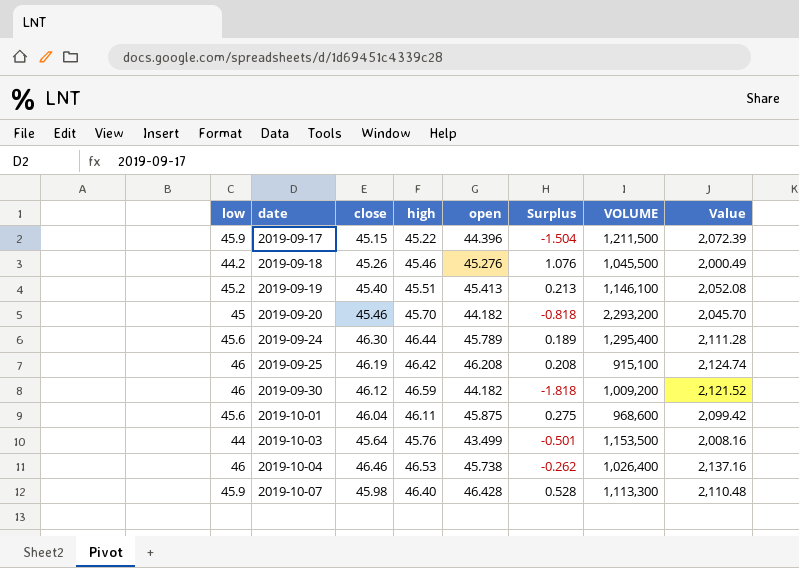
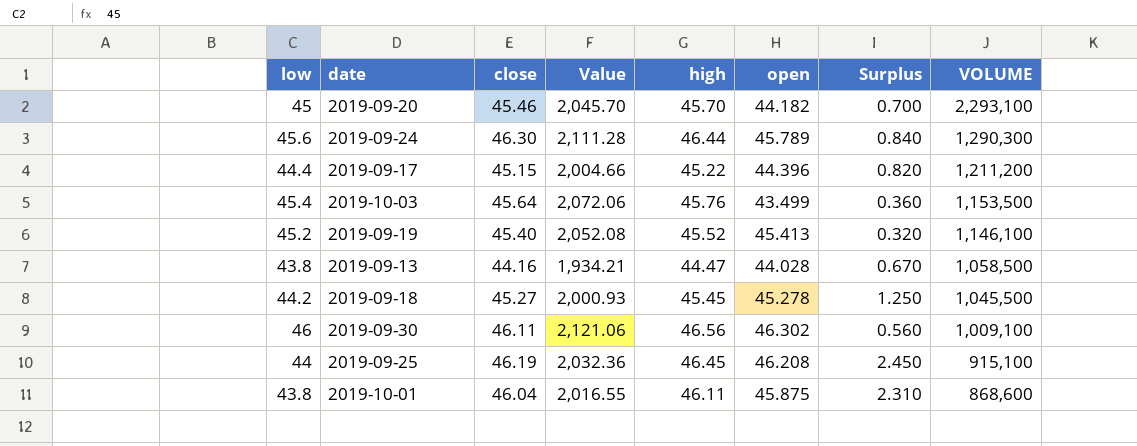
row order: date ascending -> VOLUME descending
column Value | position: 8 -> 4
column Surplus | formula: [open] - [low] -> [high] - [low]
row 2019-10-04: 46 | 46.46 | 46.53 | 45.738 | -0.262 | 1,026,400 | 2,137.16 -> none
row 2019-10-07: 45.9 | 45.98 | 46.40 | 46.428 | 0.528 | 1,113,300 | 2,110.48 -> none
2019-09-20 | VOLUME: 2,293,200 -> 2,293,100
2019-09-24 | VOLUME: 1,295,400 -> 1,290,300
2019-09-17 | low: 45.9 -> 44.4
2019-09-17 | Value: 2,072.39 -> 2,004.66
2019-09-17 | VOLUME: 1,211,500 -> 1,211,200
2019-10-03 | low: 44 -> 45.4
2019-10-03 | Value: 2,008.16 -> 2,072.06
2019-09-19 | high: 45.51 -> 45.52
row 2019-09-13: none -> 43.8 | 44.16 | 1,934.21 | 44.47 | 44.028 | 0.670 | 1,058,500
2019-09-18 | close: 45.26 -> 45.27
2019-09-18 | Value: 2,000.49 -> 2,000.93
2019-09-18 | high: 45.46 -> 45.45
2019-09-18 | open: 45.276 -> 45.278
2019-09-30 | close: 46.12 -> 46.11
2019-09-30 | Value: 2,121.52 -> 2,121.06
2019-09-30 | high: 46.59 -> 46.56
2019-09-30 | open: 44.182 -> 46.302
2019-09-30 | VOLUME: 1,009,200 -> 1,009,100
2019-09-25 | low: 46 -> 44
2019-09-25 | Value: 2,124.74 -> 2,032.36
2019-09-25 | high: 46.42 -> 46.45
2019-10-01 | low: 45.6 -> 43.8
2019-10-01 | Value: 2,099.42 -> 2,016.55
2019-10-01 | VOLUME: 968,600 -> 868,600

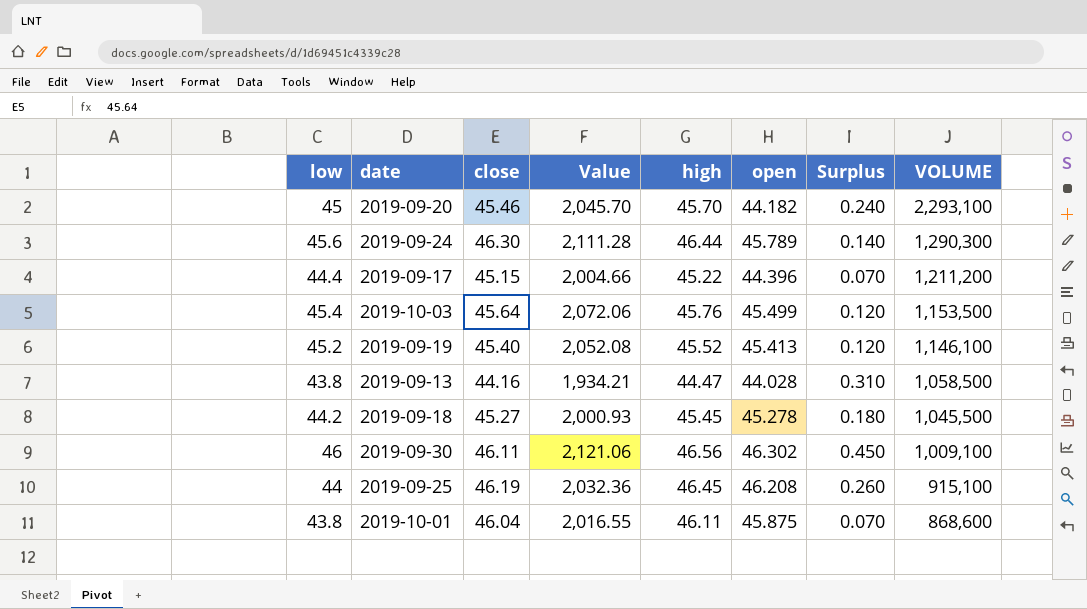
column Surplus | formula: [high] - [low] -> [high] - [close]
2019-10-03 | open: 43.499 -> 45.499

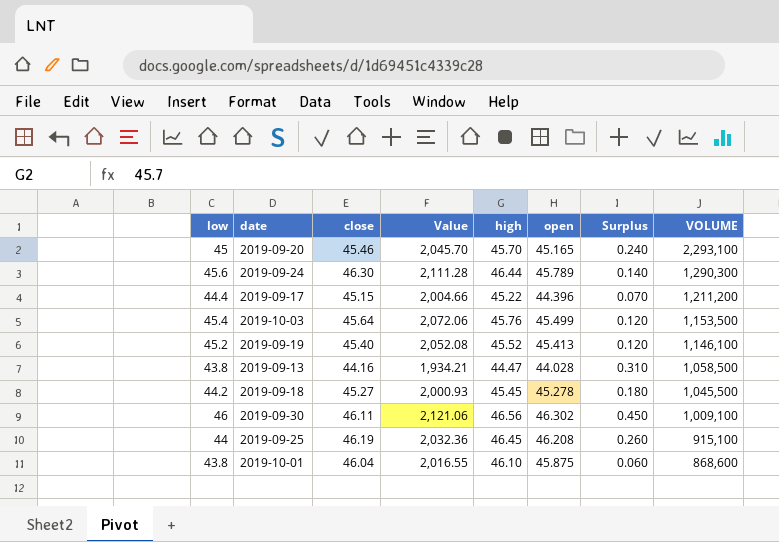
2019-09-20 | open: 44.182 -> 45.165
2019-10-01 | high: 46.11 -> 46.10
2019-10-01 | Surplus: 0.070 -> 0.060

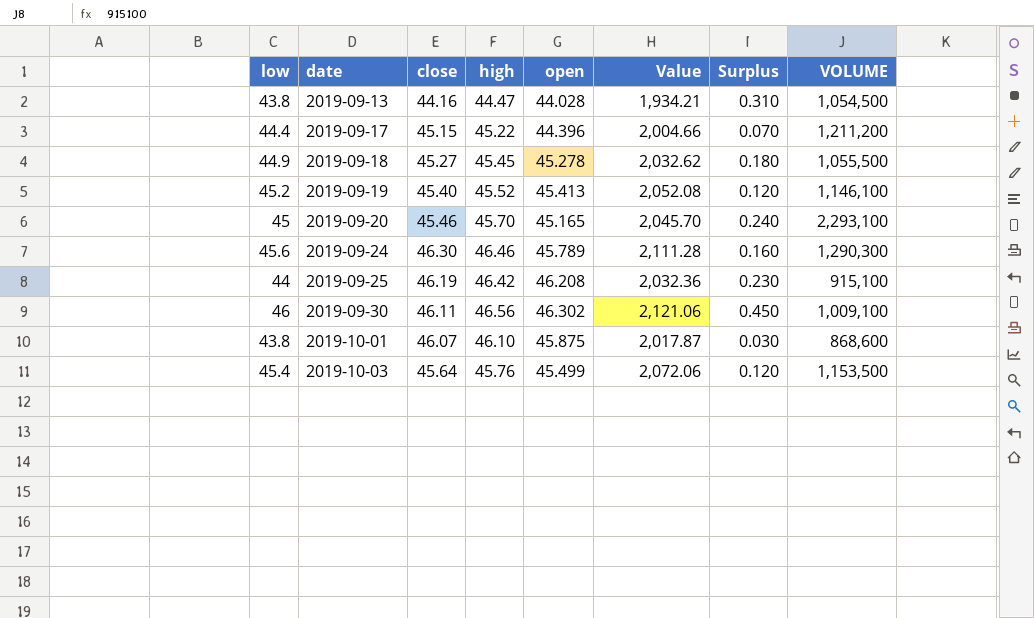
row order: VOLUME descending -> date ascending
column Value | position: 4 -> 6
2019-09-13 | VOLUME: 1,058,500 -> 1,054,500
2019-09-18 | low: 44.2 -> 44.9
2019-09-18 | Value: 2,000.93 -> 2,032.62
2019-09-18 | VOLUME: 1,045,500 -> 1,055,500
2019-09-24 | high: 46.44 -> 46.46
2019-09-24 | Surplus: 0.140 -> 0.160
2019-09-25 | high: 46.45 -> 46.42
2019-09-25 | Surplus: 0.260 -> 0.230
2019-10-01 | close: 46.04 -> 46.07
2019-10-01 | Value: 2,016.55 -> 2,017.87
2019-10-01 | Surplus: 0.060 -> 0.030

